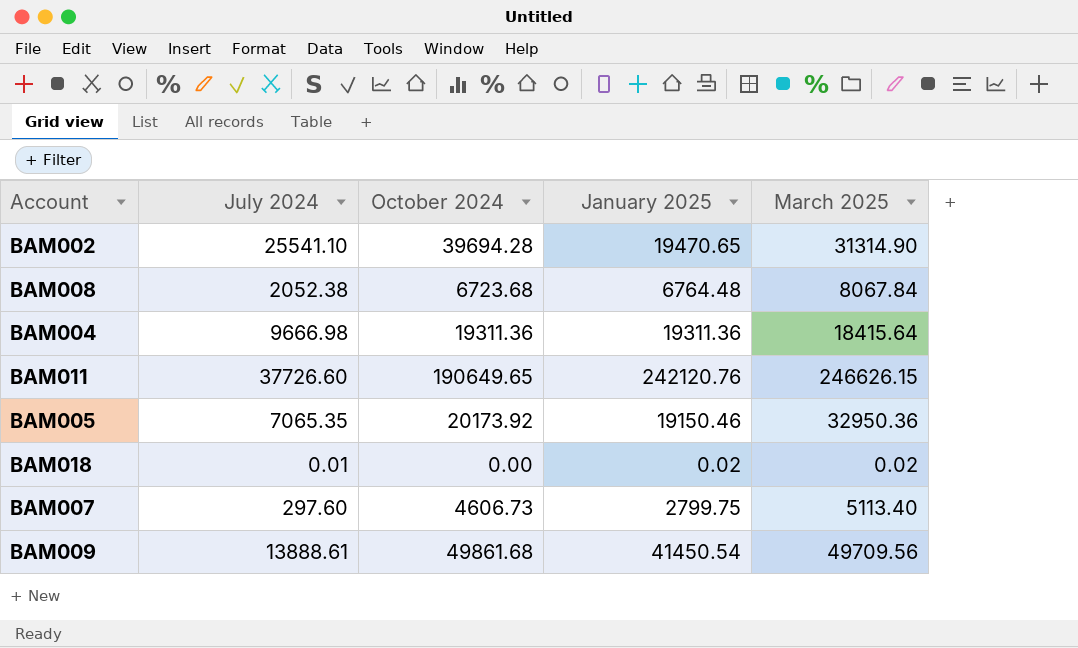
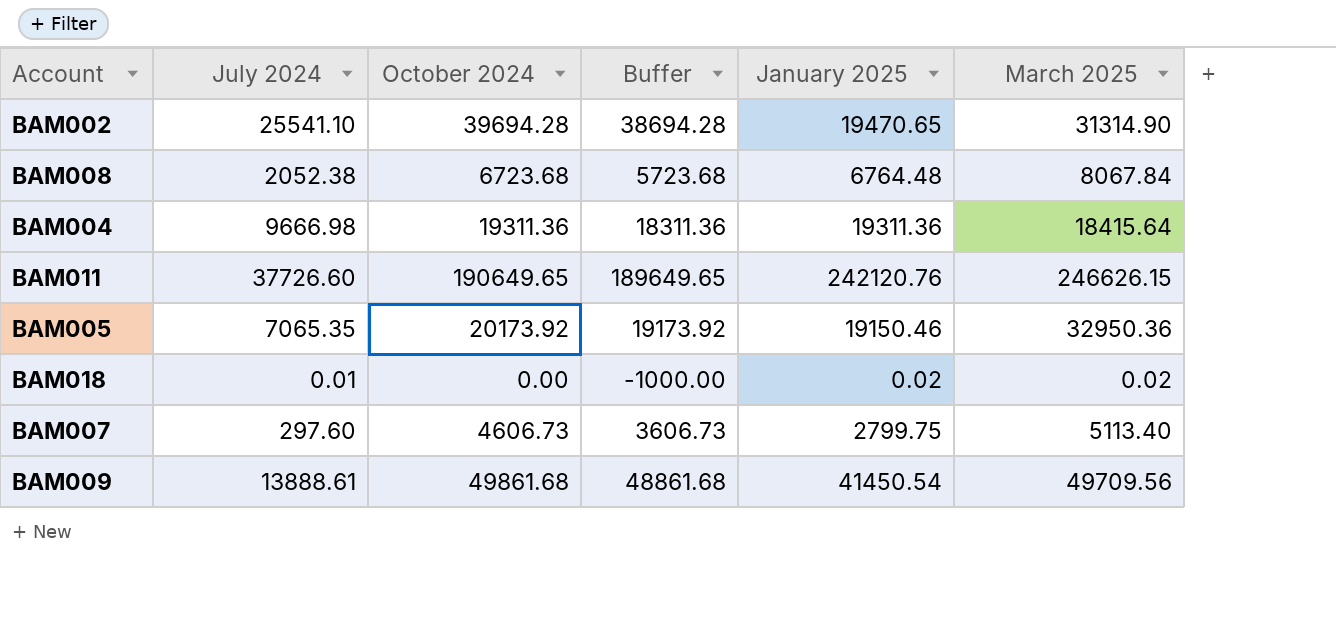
column Buffer | formula: none -> [October 2024] - 1000

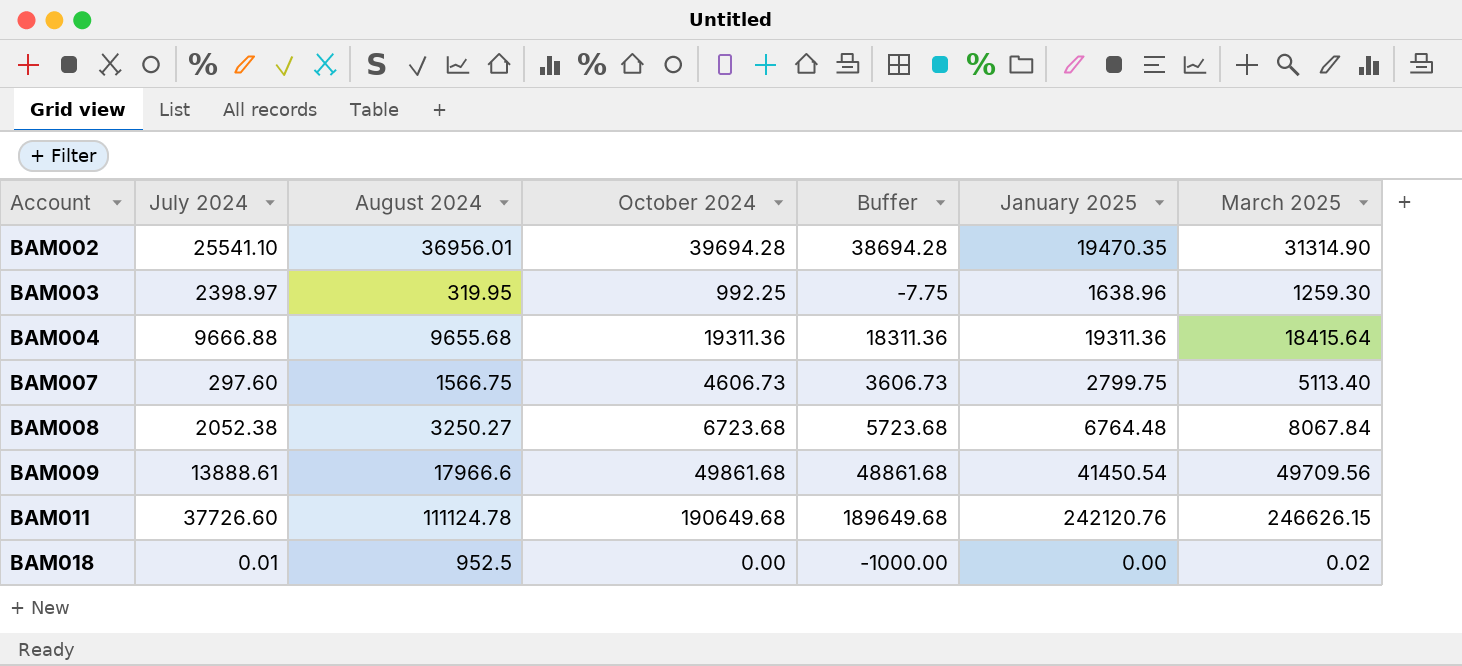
row order: none -> Account ascending
column August 2024 | position: none -> 3
row BAM005: 7065.35 | 20173.92 | 19173.92 | 19150.46 | 32950.36 -> none
BAM002 | January 2025: 19470.65 -> 19470.35
row BAM003: none -> 2398.97 | 319.95 | 992.25 | -7.75 | 1638.96 | 1259.30
BAM004 | July 2024: 9666.98 -> 9666.88
BAM011 | October 2024: 190649.65 -> 190649.68
BAM011 | Buffer: 189649.65 -> 189649.68
BAM018 | January 2025: 0.02 -> 0.00

